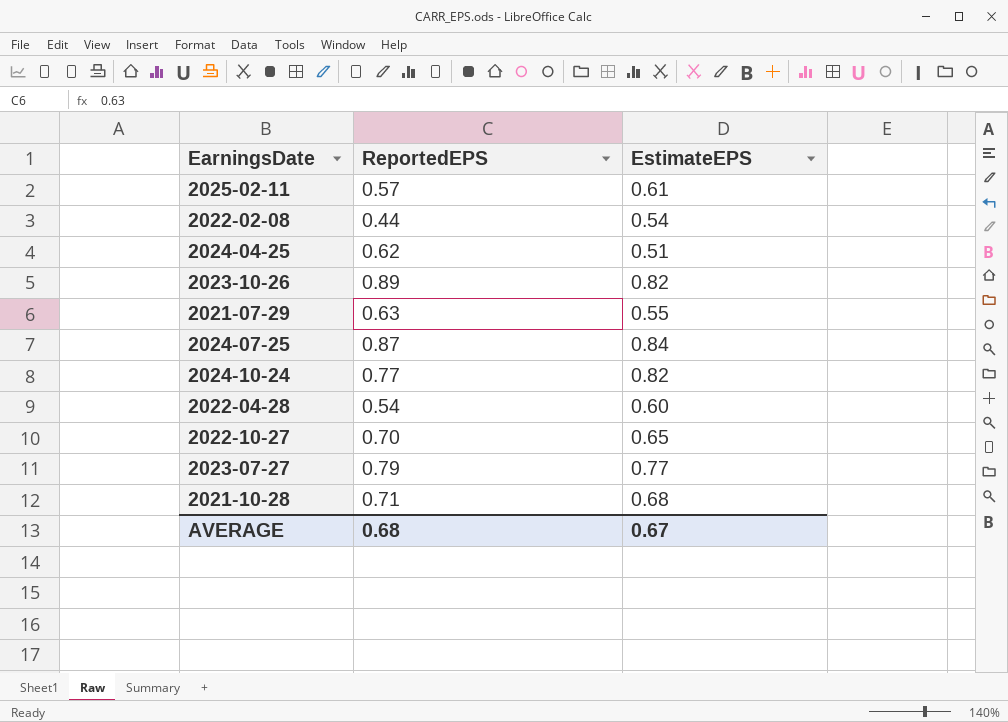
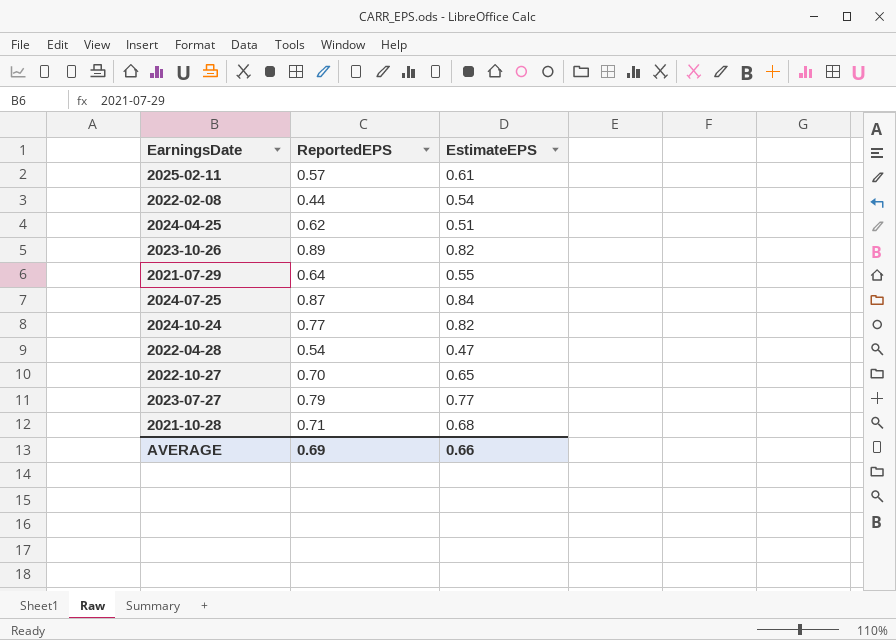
2021-07-29 | ReportedEPS: 0.63 -> 0.64
2022-04-28 | EstimateEPS: 0.60 -> 0.47
AVERAGE | ReportedEPS: 0.68 -> 0.69
AVERAGE | EstimateEPS: 0.67 -> 0.66

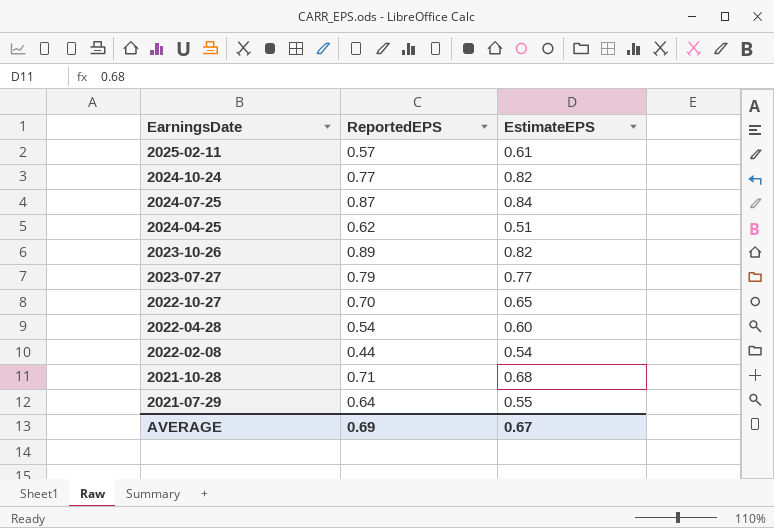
row order: none -> EarningsDate descending
2022-04-28 | EstimateEPS: 0.47 -> 0.60
AVERAGE | EstimateEPS: 0.66 -> 0.67

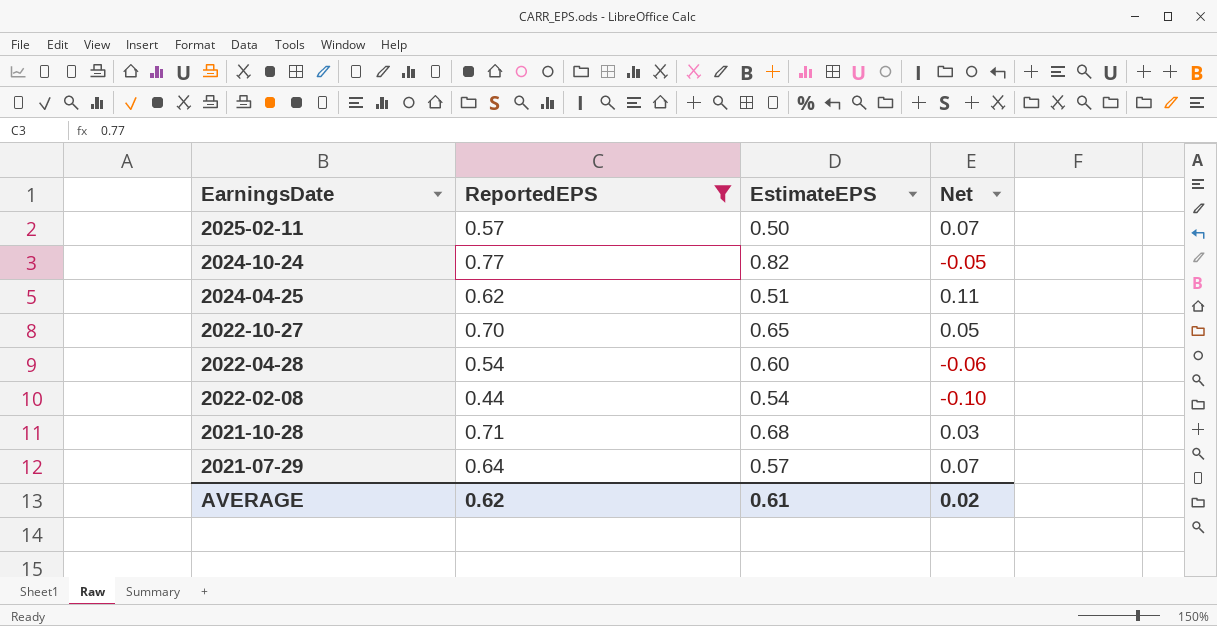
filter: none -> ReportedEPS <= 0.77
column Net | formula: none -> [ReportedEPS] - [EstimateEPS]
2025-02-11 | EstimateEPS: 0.61 -> 0.50
2021-07-29 | EstimateEPS: 0.55 -> 0.57
AVERAGE | ReportedEPS: 0.69 -> 0.62
AVERAGE | EstimateEPS: 0.67 -> 0.61

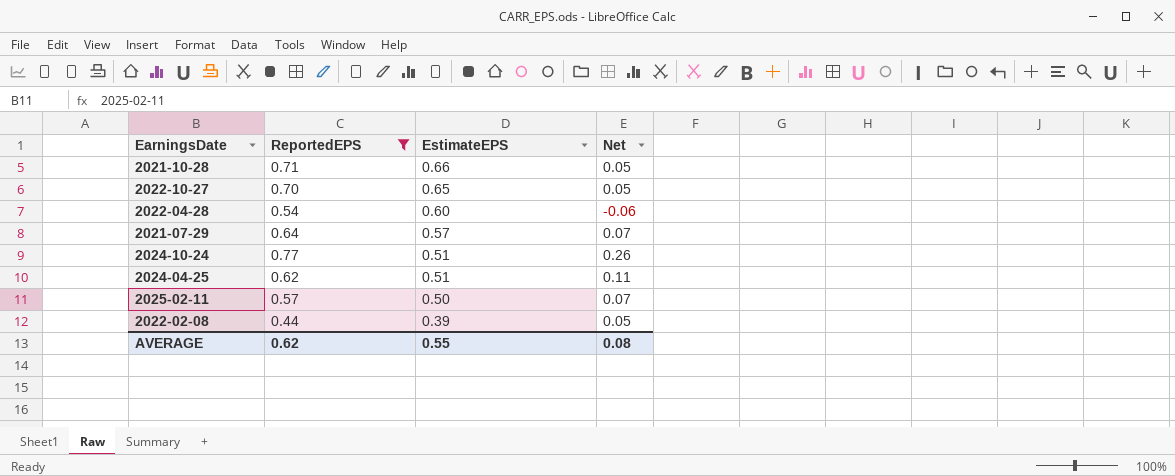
row order: EarningsDate descending -> EstimateEPS descending
2021-10-28 | EstimateEPS: 0.68 -> 0.66
2021-10-28 | Net: 0.03 -> 0.05
2024-10-24 | EstimateEPS: 0.82 -> 0.51
2024-10-24 | Net: -0.05 -> 0.26
2022-02-08 | EstimateEPS: 0.54 -> 0.39
2022-02-08 | Net: -0.10 -> 0.05
AVERAGE | EstimateEPS: 0.61 -> 0.55
AVERAGE | Net: 0.02 -> 0.08

